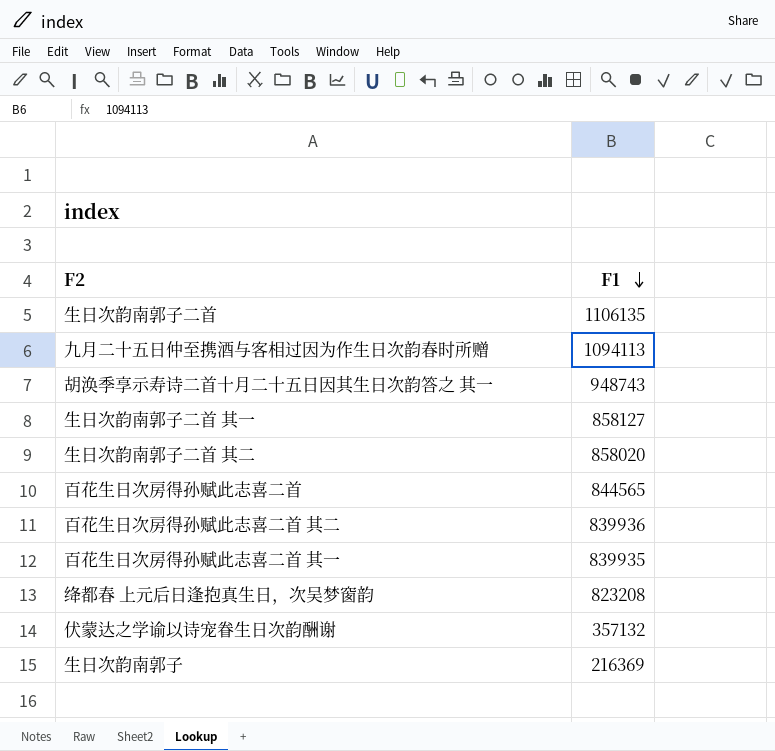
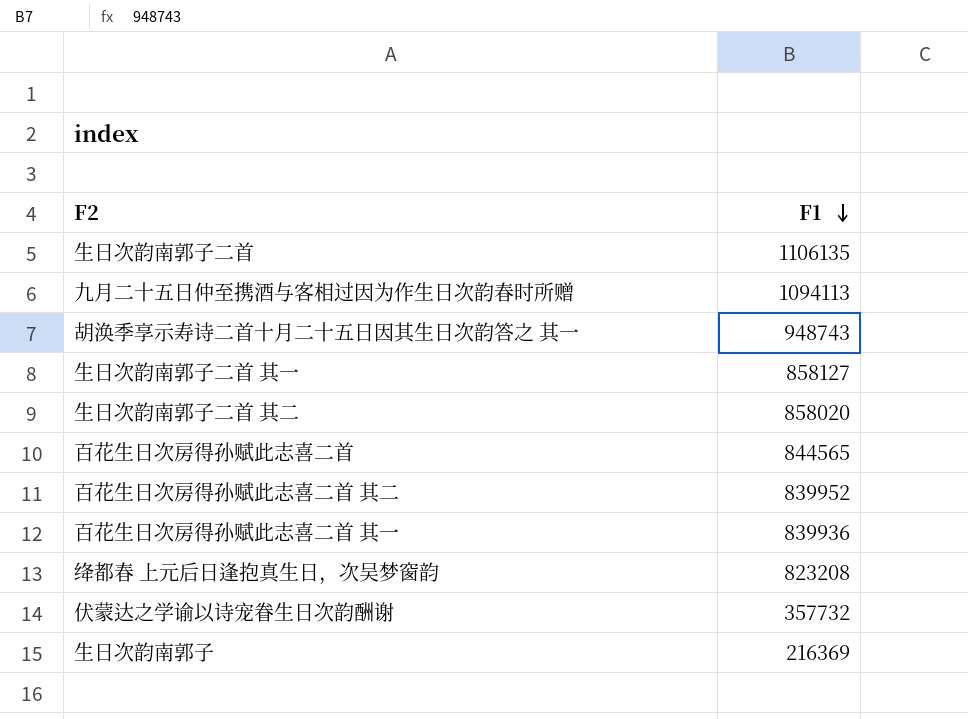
百花生日次房得孙赋此志喜二首 其二 | F1: 839936 -> 839952
百花生日次房得孙赋此志喜二首 其一 | F1: 839935 -> 839936
伏蒙达之学谕以诗宠眷生日次韵酬谢 | F1: 357132 -> 357732

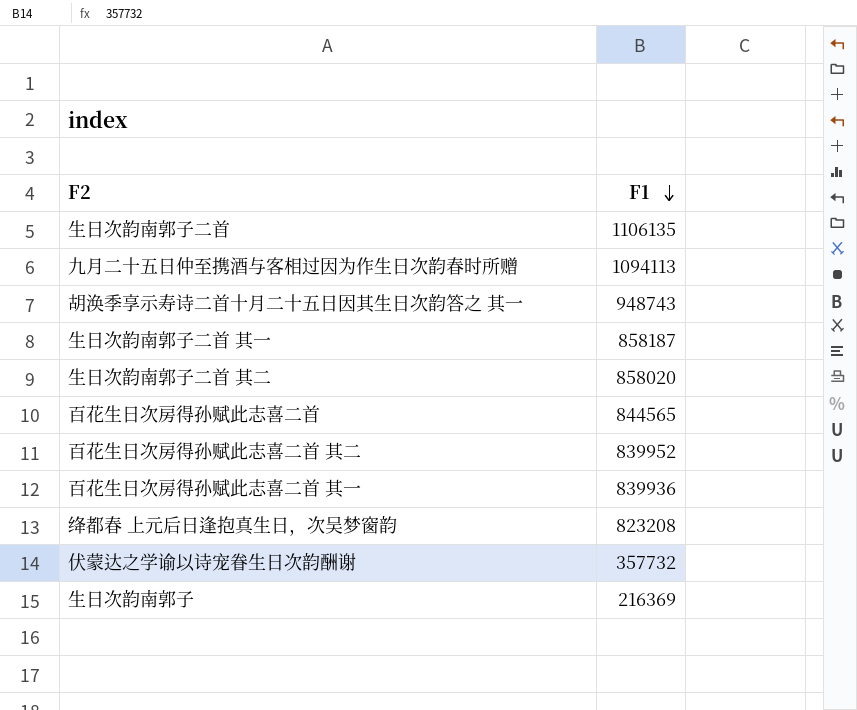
生日次韵南郭子二首 其一 | F1: 858127 -> 858187

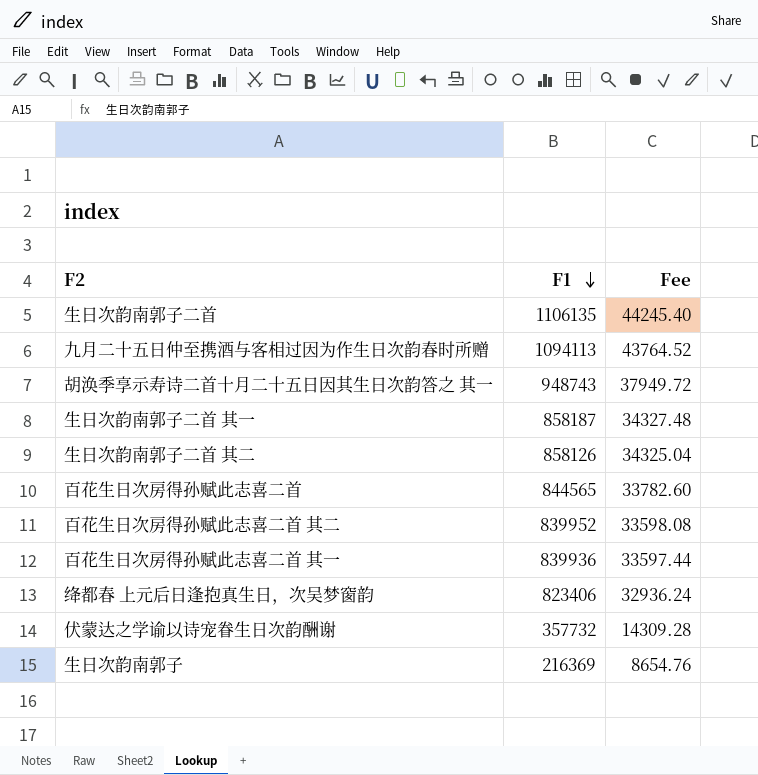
column Fee | formula: none -> [F1] * 0.04
生日次韵南郭子二首 其二 | F1: 858020 -> 858126
绛都春 上元后日逢抱真生日，次吴梦窗韵 | F1: 823208 -> 823406

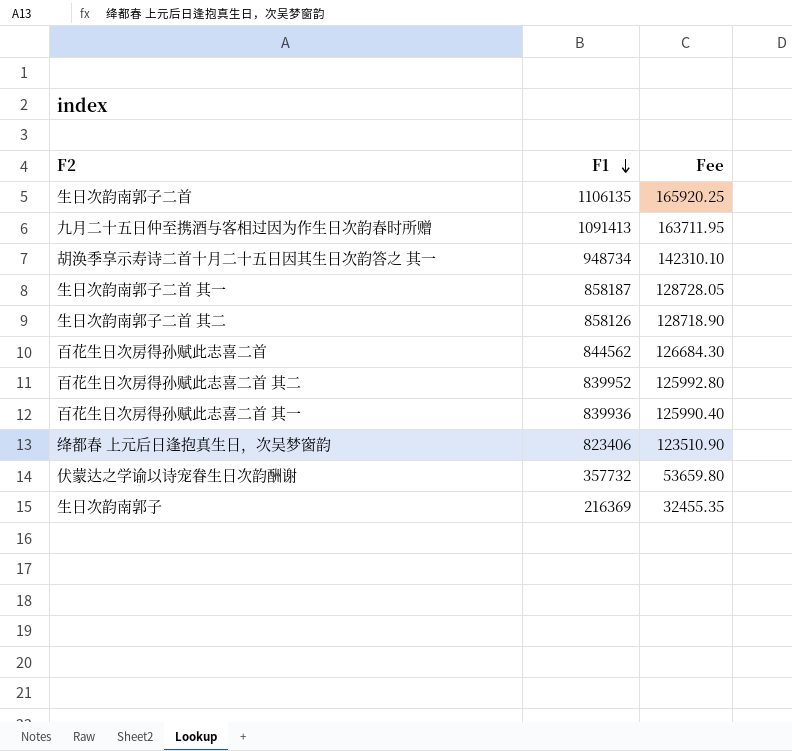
column Fee | formula: [F1] * 0.04 -> [F1] * 0.15
九月二十五日仲至携酒与客相过因为作生日次韵春时所赠 | F1: 1094113 -> 1091413
胡涣季享示寿诗二首十月二十五日因其生日次韵答之 其一 | F1: 948743 -> 948734
百花生日次房得孙赋此志喜二首 | F1: 844565 -> 844562

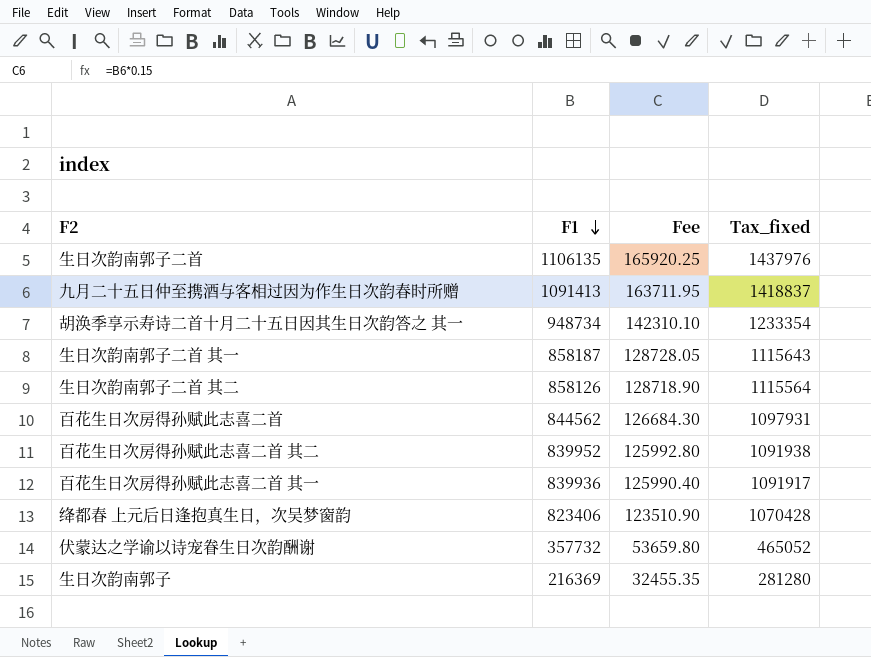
column Tax_fixed | formula: none -> [F1] * 1.3

